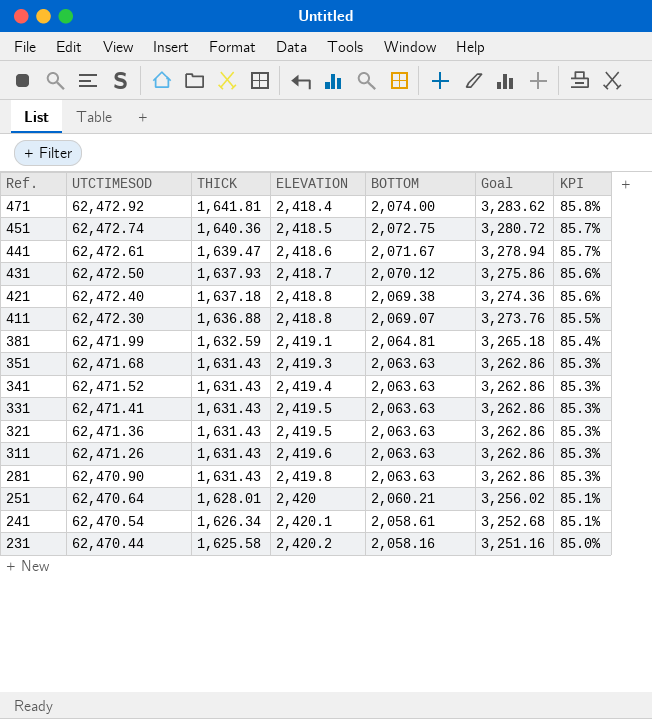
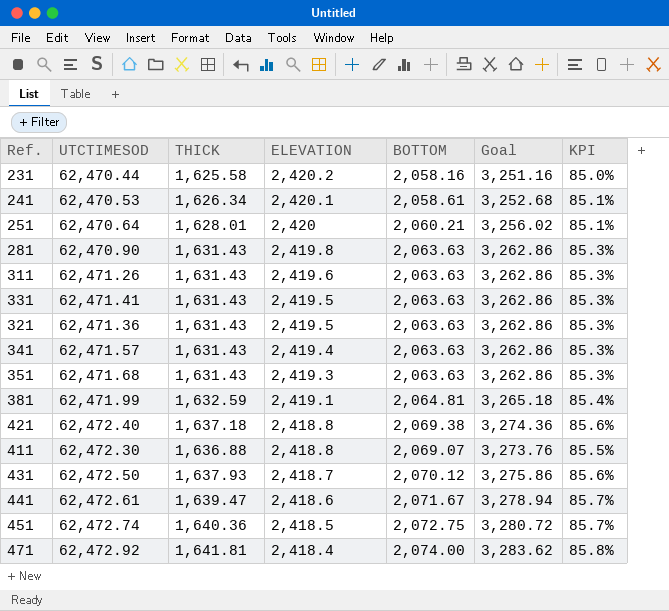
row order: Ref. descending -> ELEVATION descending
241 | UTCTIMESOD: 62,470.54 -> 62,470.53
341 | UTCTIMESOD: 62,471.52 -> 62,471.57

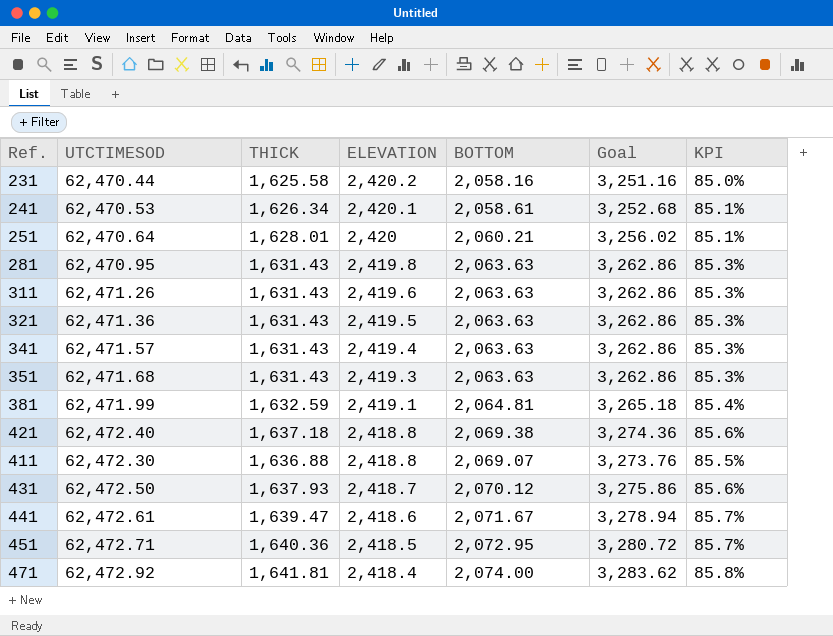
row 331: 62,471.41 | 1,631.43 | 2,419.5 | 2,063.63 | 3,262.86 | 85.3% -> none
281 | UTCTIMESOD: 62,470.90 -> 62,470.95
451 | UTCTIMESOD: 62,472.74 -> 62,472.71
451 | BOTTOM: 2,072.75 -> 2,072.95

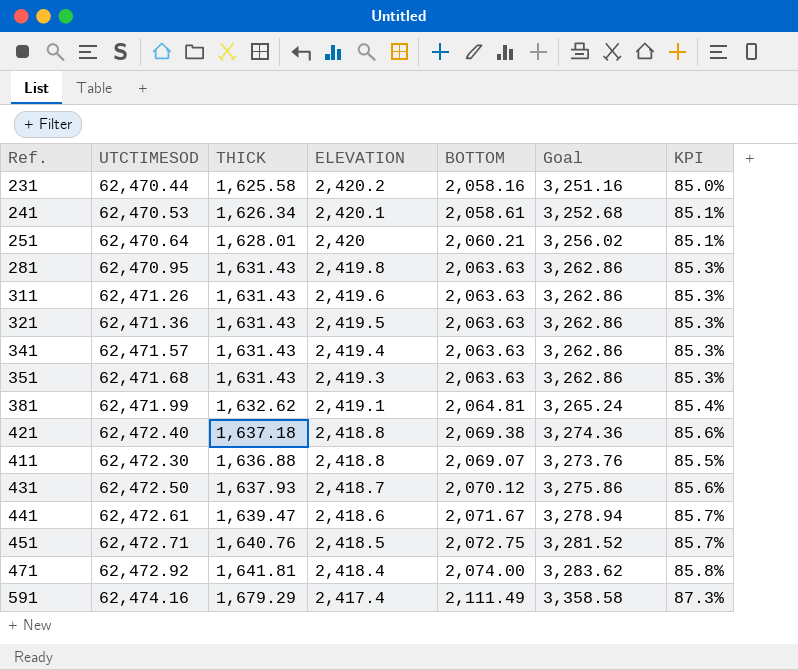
381 | THICK: 1,632.59 -> 1,632.62
381 | Goal: 3,265.18 -> 3,265.24
451 | THICK: 1,640.36 -> 1,640.76
451 | BOTTOM: 2,072.95 -> 2,072.75
451 | Goal: 3,280.72 -> 3,281.52
row 591: none -> 62,474.16 | 1,679.29 | 2,417.4 | 2,111.49 | 3,358.58 | 87.3%

